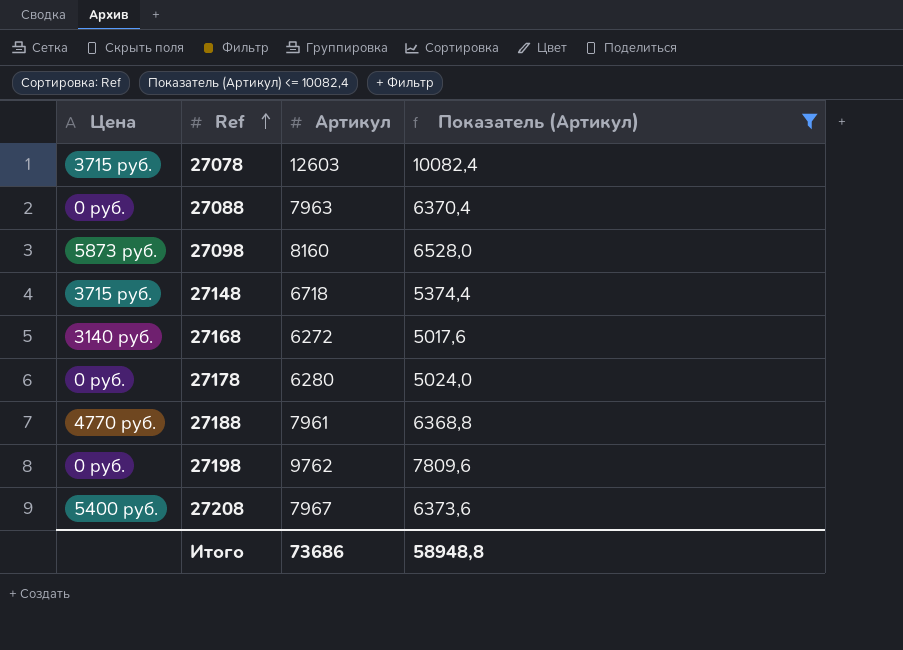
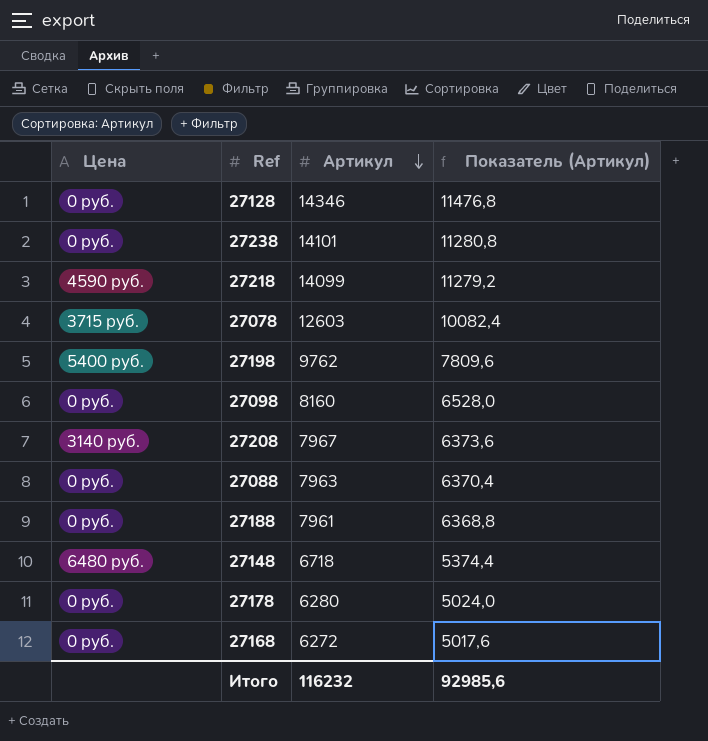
filter: Показатель (Артикул) <= 10082,4 -> none
row order: Ref ascending -> Артикул descending
27198 | Цена: 0 руб. -> 5400 руб.
27098 | Цена: 5873 руб. -> 0 руб.
27208 | Цена: 5400 руб. -> 3140 руб.
27188 | Цена: 4770 руб. -> 0 руб.
27148 | Цена: 3715 руб. -> 6480 руб.
27168 | Цена: 3140 руб. -> 0 руб.
Итого | Артикул: 73686 -> 116232
Итого | Показатель (Артикул): 58948,8 -> 92985,6

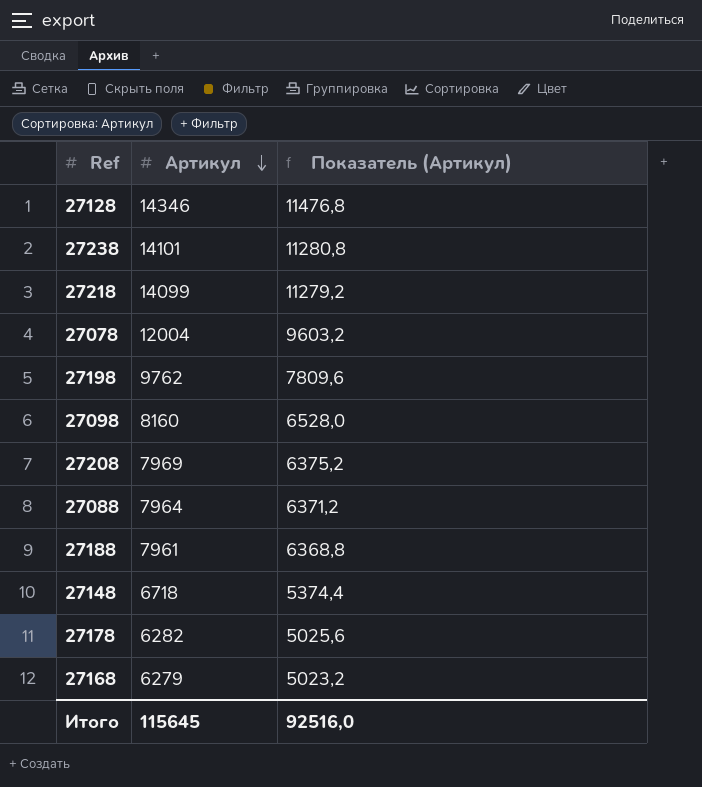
column Цена | position: 1 -> none
27078 | Артикул: 12603 -> 12004
27078 | Показатель (Артикул): 10082,4 -> 9603,2
27208 | Артикул: 7967 -> 7969
27208 | Показатель (Артикул): 6373,6 -> 6375,2
27088 | Артикул: 7963 -> 7964
27088 | Показатель (Артикул): 6370,4 -> 6371,2
27178 | Артикул: 6280 -> 6282
27178 | Показатель (Артикул): 5024,0 -> 5025,6
27168 | Артикул: 6272 -> 6279
27168 | Показатель (Артикул): 5017,6 -> 5023,2
Итого | Артикул: 116232 -> 115645
Итого | Показатель (Артикул): 92985,6 -> 92516,0

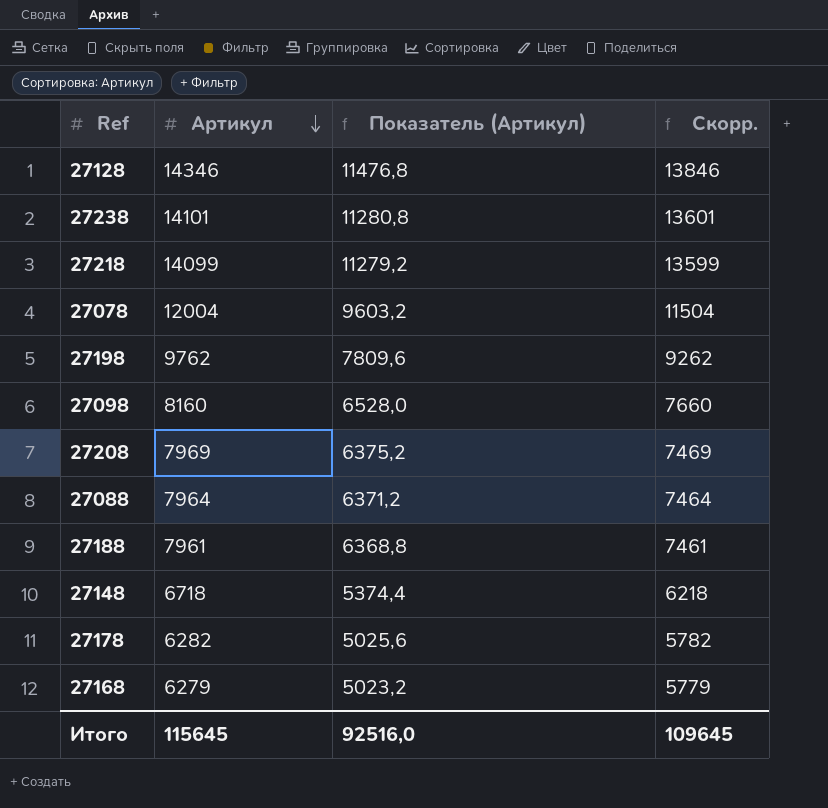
column Скорр. | formula: none -> [Артикул] - 500

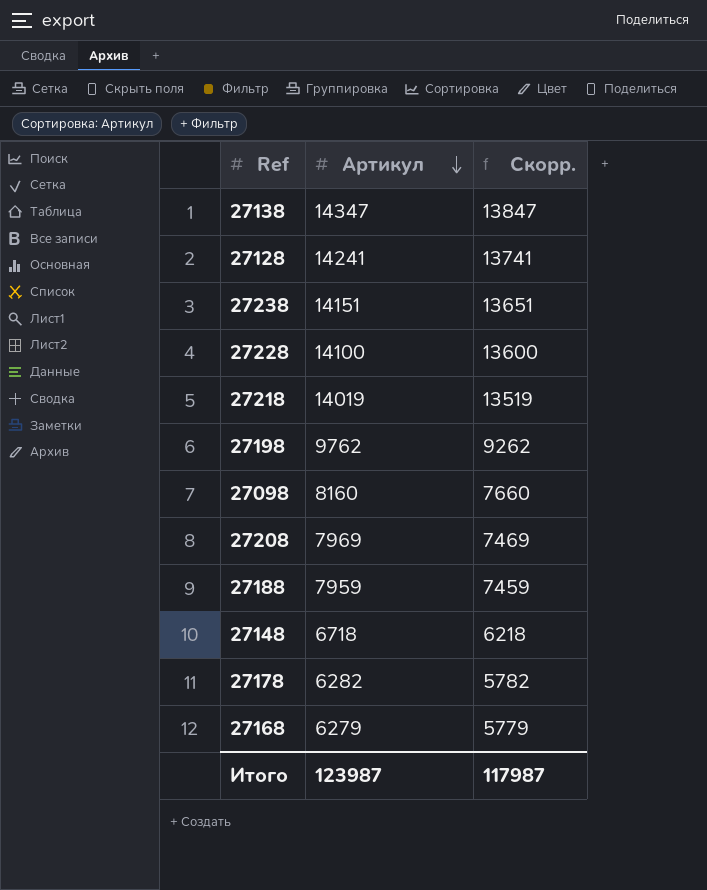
column Показатель (Артикул) | formula: [Артикул] * 0,8 -> none
row 27078: 12004 | 9603,2 | 11504 -> none
row 27088: 7964 | 6371,2 | 7464 -> none
row 27138: none -> 14347 | 13847
27128 | Артикул: 14346 -> 14241
27128 | Скорр.: 13846 -> 13741
27238 | Артикул: 14101 -> 14151
27238 | Скорр.: 13601 -> 13651
row 27228: none -> 14100 | 13600
27218 | Артикул: 14099 -> 14019
27218 | Скорр.: 13599 -> 13519
27188 | Артикул: 7961 -> 7959
27188 | Скорр.: 7461 -> 7459
Итого | Артикул: 115645 -> 123987
Итого | Скорр.: 109645 -> 117987

